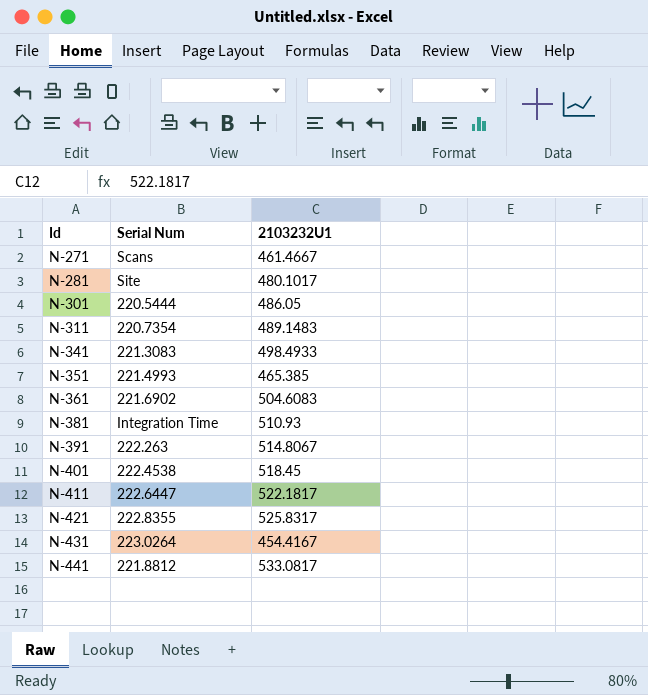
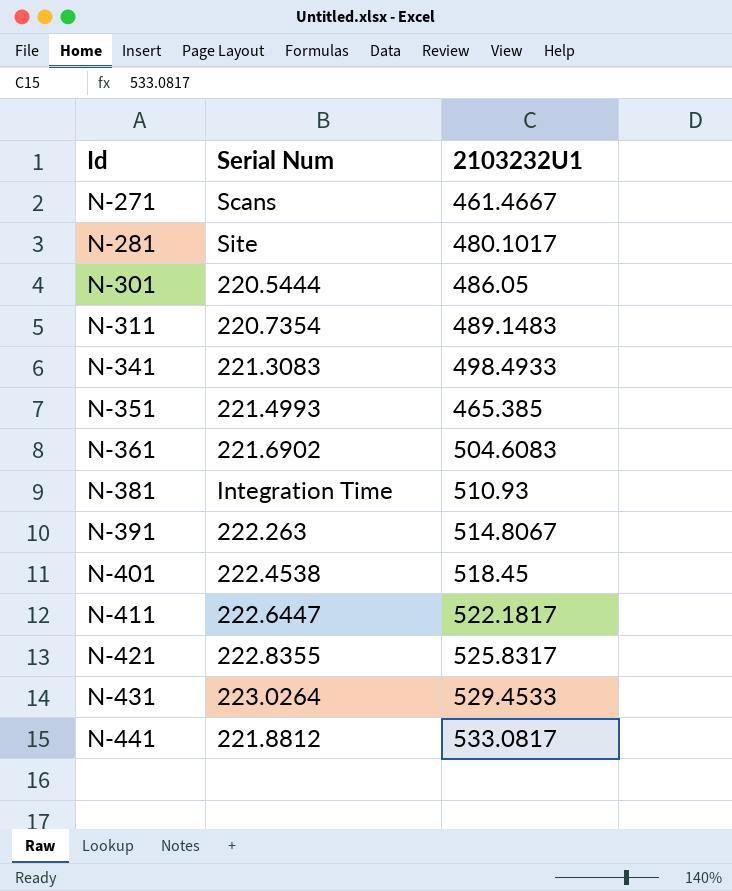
N-431 | 2103232U1: 454.4167 -> 529.4533

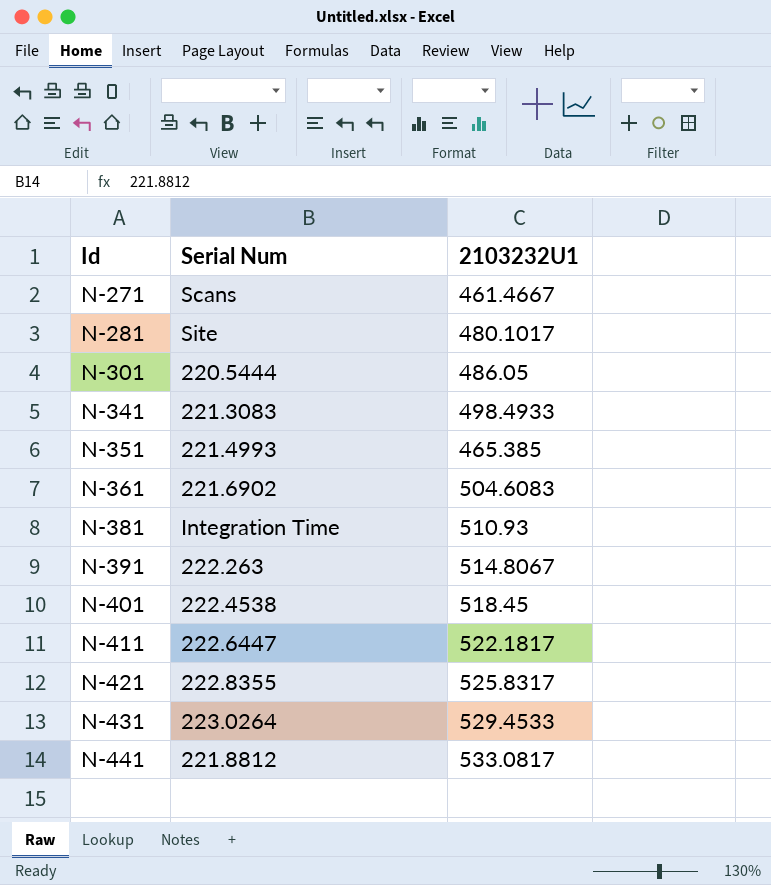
row N-311: 220.7354 | 489.1483 -> none

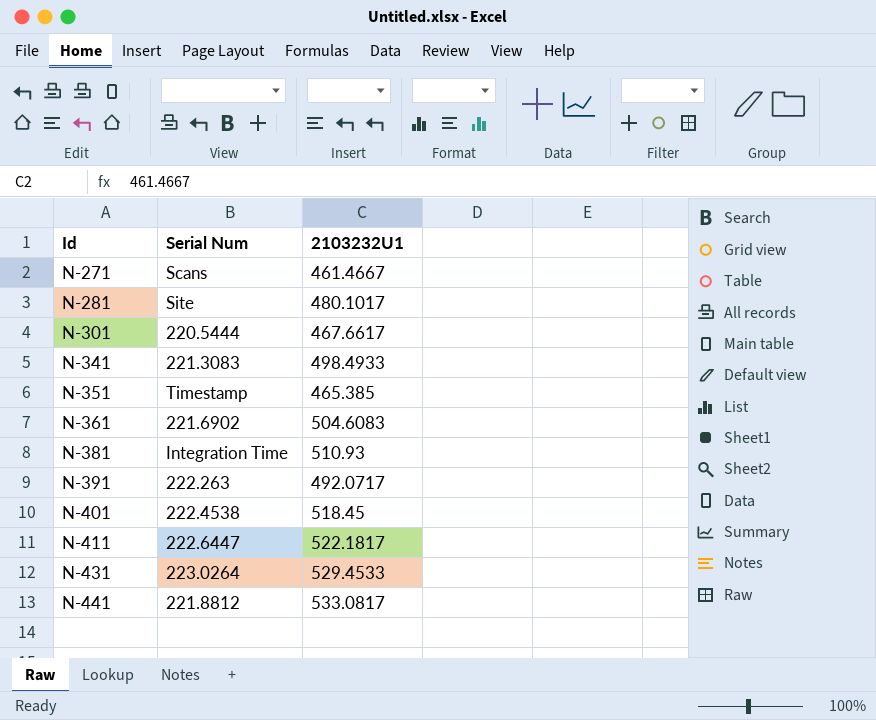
row N-421: 222.8355 | 525.8317 -> none
N-301 | 2103232U1: 486.05 -> 467.6617
N-351 | Serial Num: 221.4993 -> Timestamp
N-391 | 2103232U1: 514.8067 -> 492.0717

